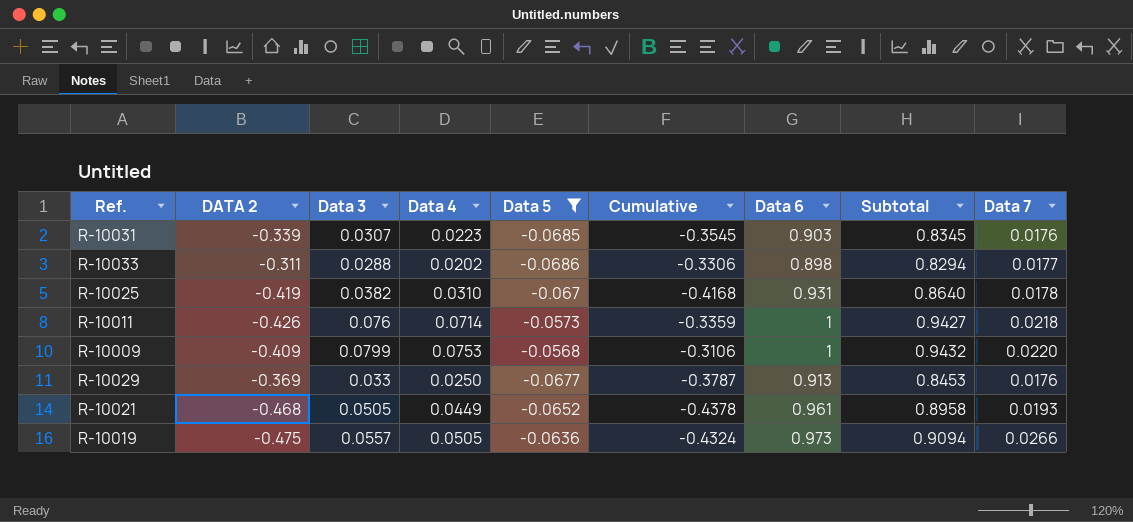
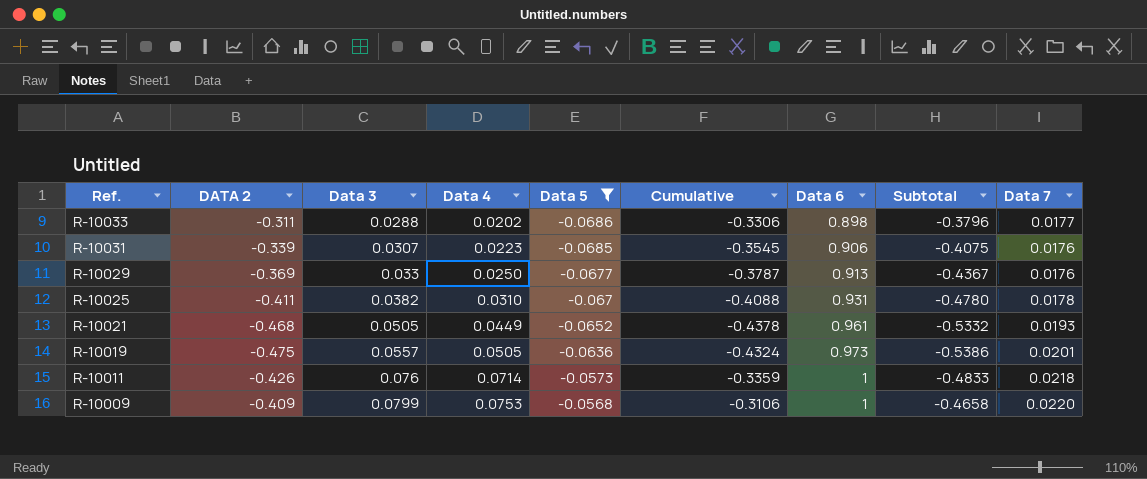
row order: none -> Ref. descending
column Subtotal | formula: [Data 5] + [Data 6] -> [DATA 2] + [Data 5]
R-10031 | Data 6: 0.903 -> 0.906
R-10025 | DATA 2: -0.419 -> -0.411
R-10025 | Cumulative: -0.4168 -> -0.4088
R-10019 | Data 7: 0.0266 -> 0.0201

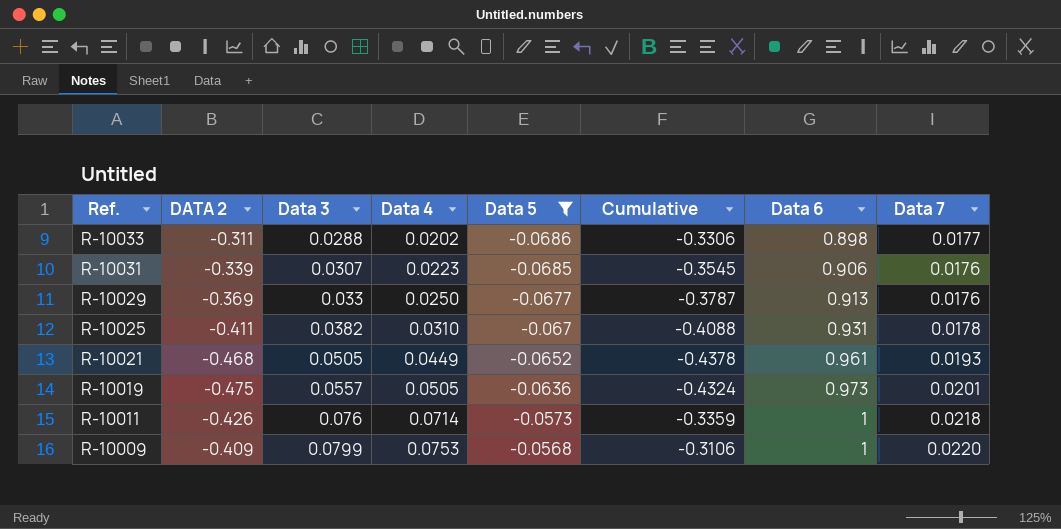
column Subtotal | formula: [DATA 2] + [Data 5] -> none

